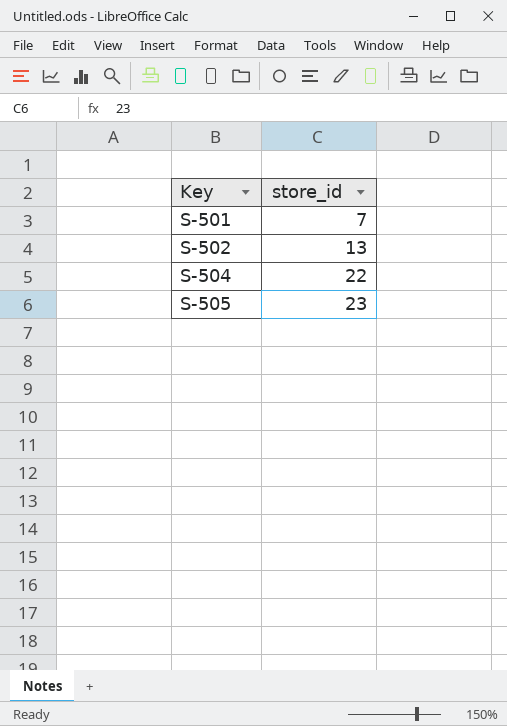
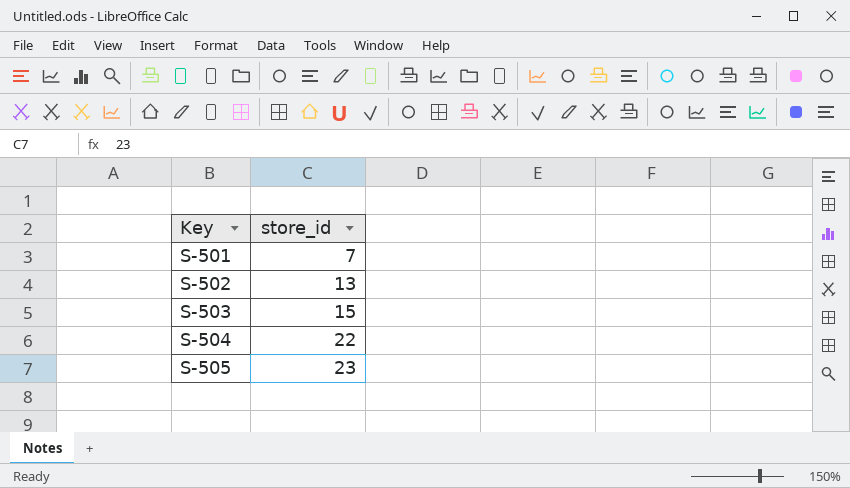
row S-503: none -> 15

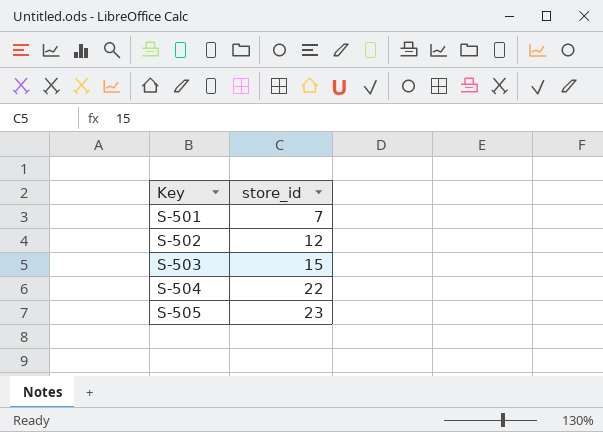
S-502 | store_id: 13 -> 12

